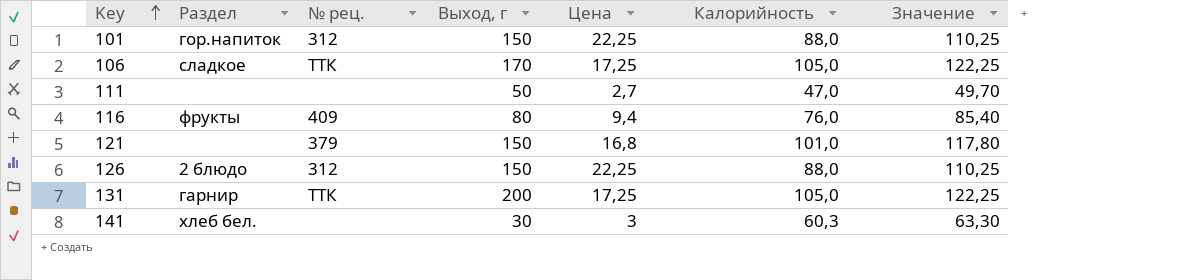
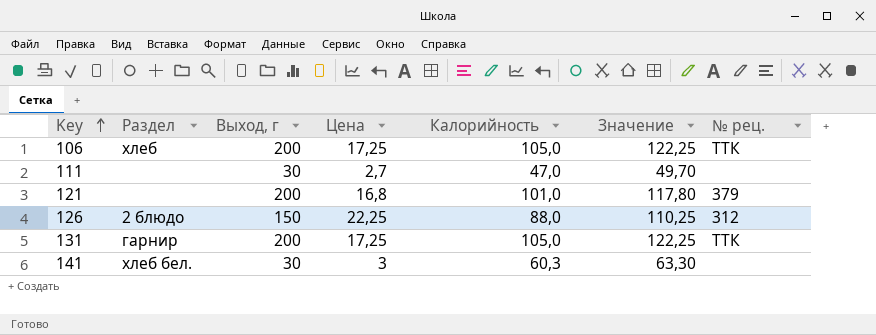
column № рец. | position: 3 -> 7
row 101: гор.напиток | 312 | 150 | 22,25 | 88,0 | 110,25 -> none
row 116: фрукты | 409 | 80 | 9,4 | 76,0 | 85,40 -> none
106 | Раздел: сладкое -> хлеб
106 | Выход, г: 170 -> 200
111 | Выход, г: 50 -> 30
121 | Выход, г: 150 -> 200

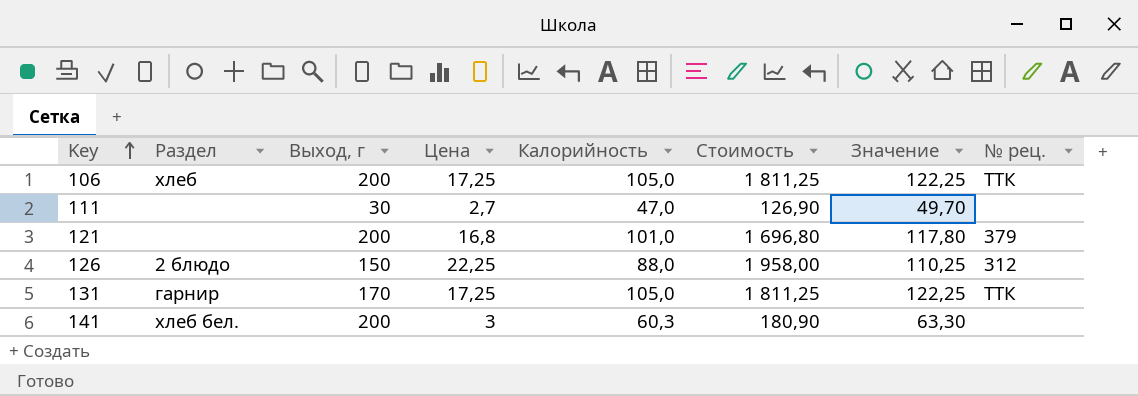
column Стоимость | formula: none -> [Цена] * [Калорийность]
131 | Выход, г: 200 -> 170
141 | Выход, г: 30 -> 200

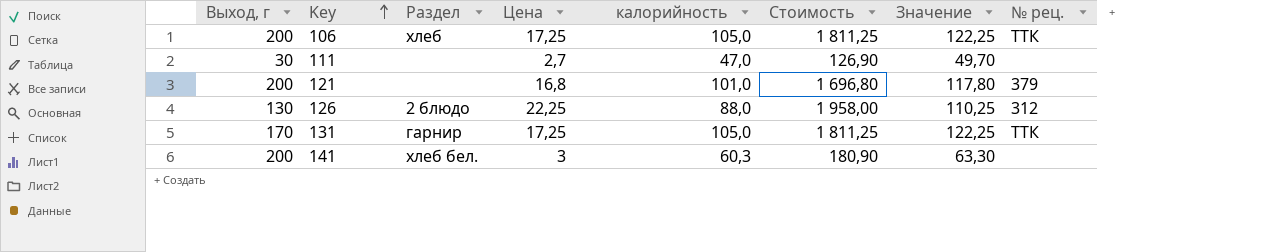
column Выход, г | position: 3 -> 1
column name: Калорийность -> калорийность
126 | Выход, г: 150 -> 130

